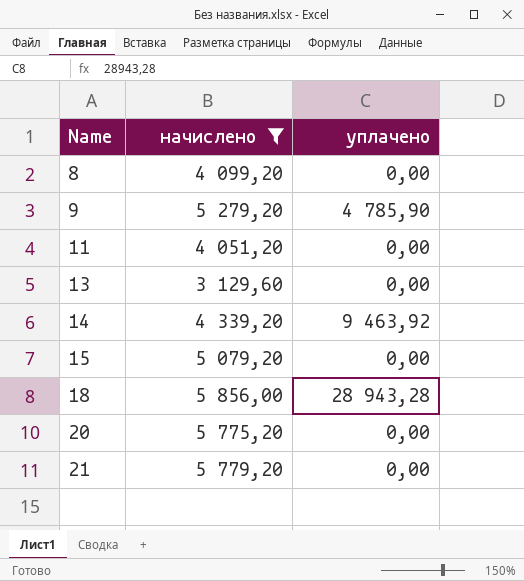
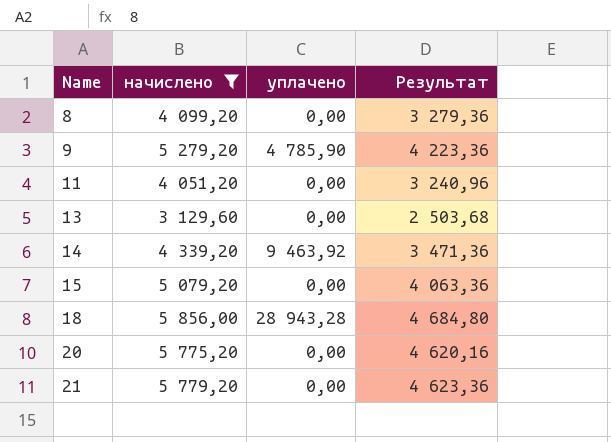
column Результат | formula: none -> [начислено] * 0,8

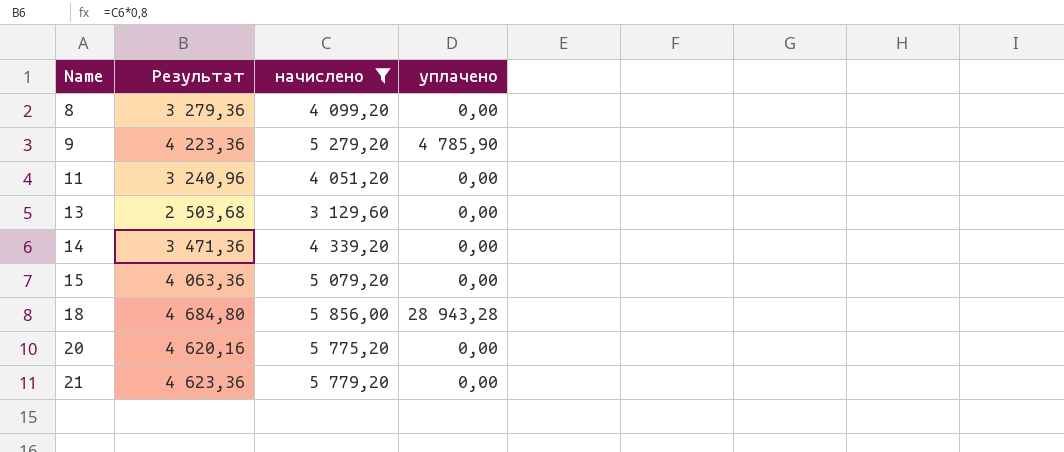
column Результат | position: 4 -> 2
14 | уплачено: 9 463,92 -> 0,00

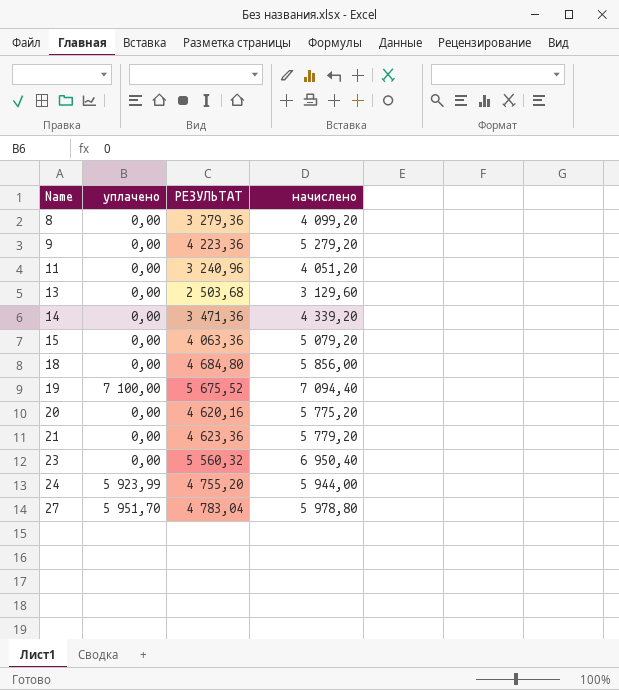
filter: начислено <= 5 856,00 -> none
column уплачено | position: 4 -> 2
column name: Результат -> РЕЗУЛЬТАТ
9 | уплачено: 4 785,90 -> 0,00
18 | уплачено: 28 943,28 -> 0,00

